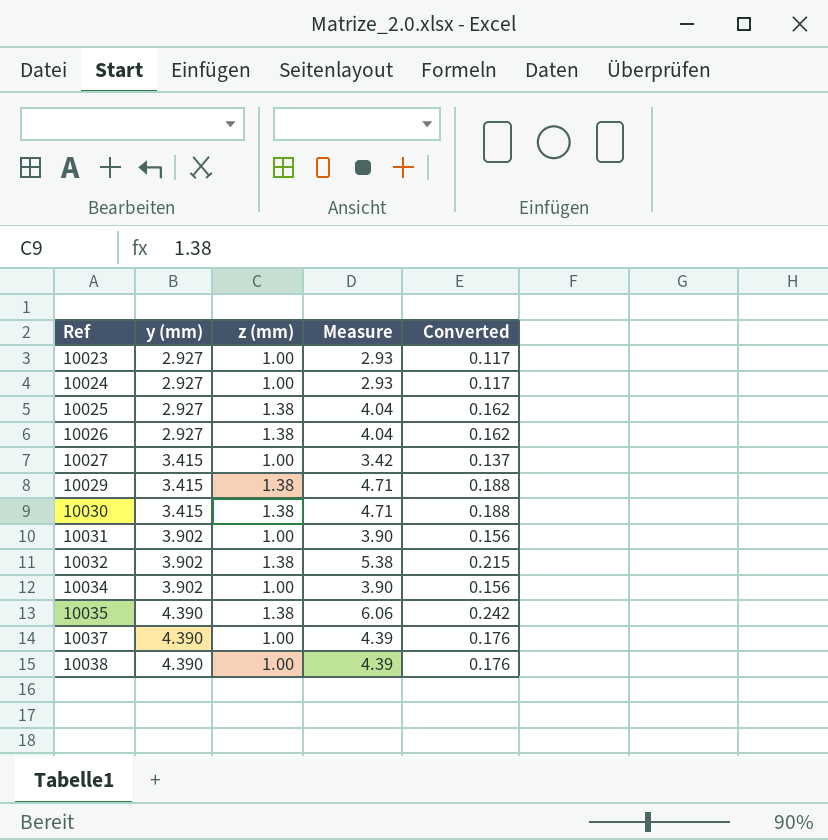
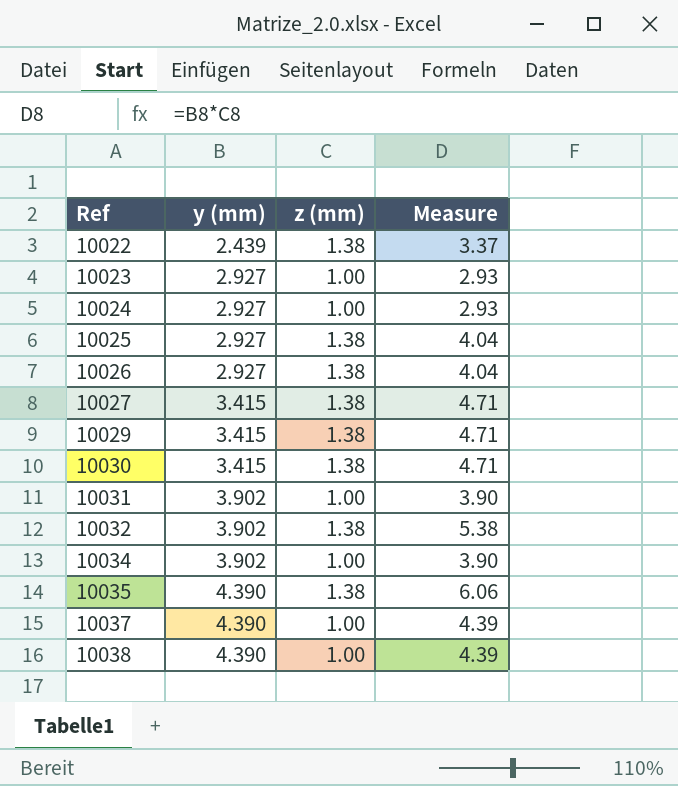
column Converted | formula: [Measure] * 0.04 -> none
row 10022: none -> 2.439 | 1.38 | 3.37
10027 | z (mm): 1.00 -> 1.38
10027 | Measure: 3.42 -> 4.71

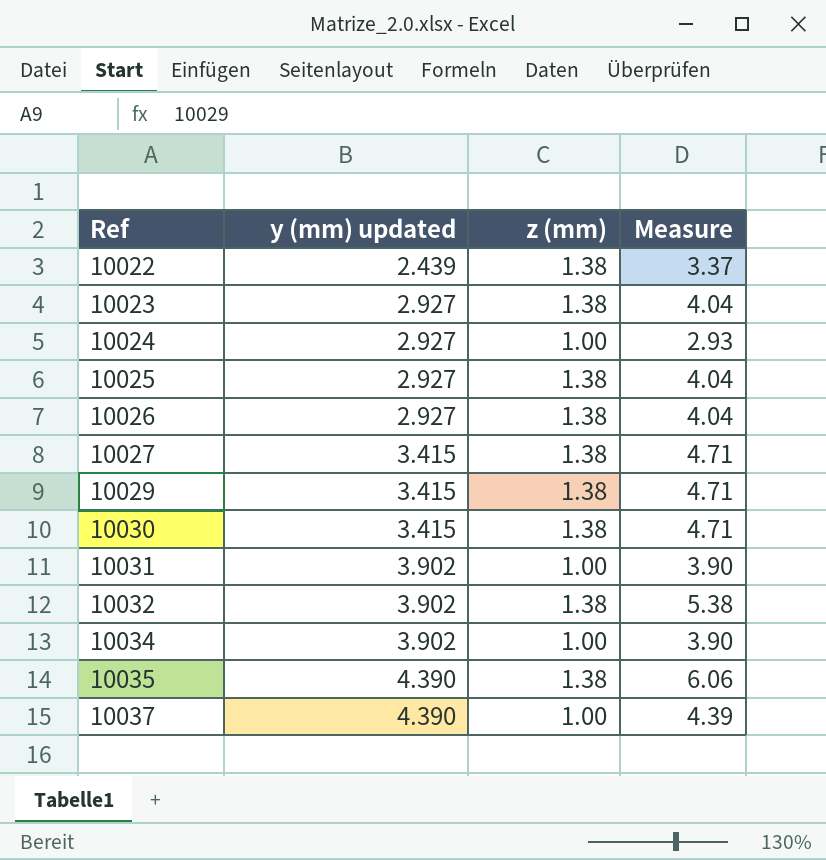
column name: y (mm) -> y (mm) updated
row 10038: 4.390 | 1.00 | 4.39 -> none
10023 | z (mm): 1.00 -> 1.38
10023 | Measure: 2.93 -> 4.04

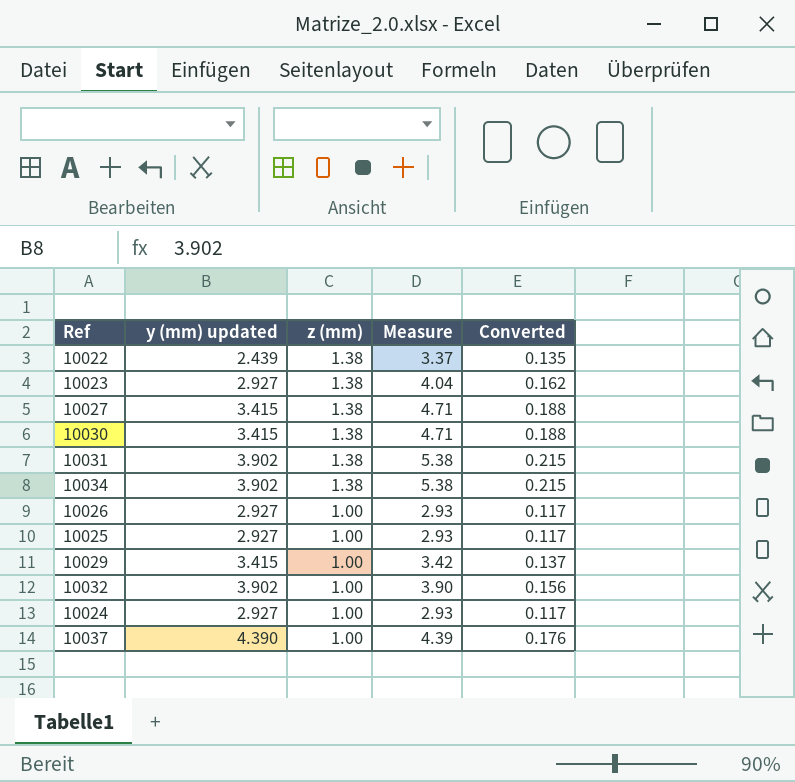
row order: Ref ascending -> z (mm) descending
column Converted | formula: none -> [Measure] * 0.04
row 10035: 4.390 | 1.38 | 6.06 -> none
10031 | z (mm): 1.00 -> 1.38
10031 | Measure: 3.90 -> 5.38
10034 | z (mm): 1.00 -> 1.38
10034 | Measure: 3.90 -> 5.38
10026 | z (mm): 1.38 -> 1.00
10026 | Measure: 4.04 -> 2.93
10025 | z (mm): 1.38 -> 1.00
10025 | Measure: 4.04 -> 2.93
10029 | z (mm): 1.38 -> 1.00
10029 | Measure: 4.71 -> 3.42
10032 | z (mm): 1.38 -> 1.00
10032 | Measure: 5.38 -> 3.90

